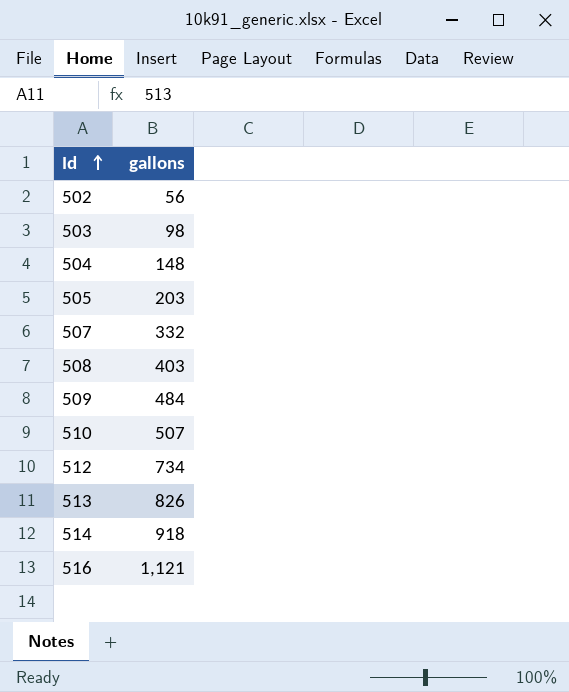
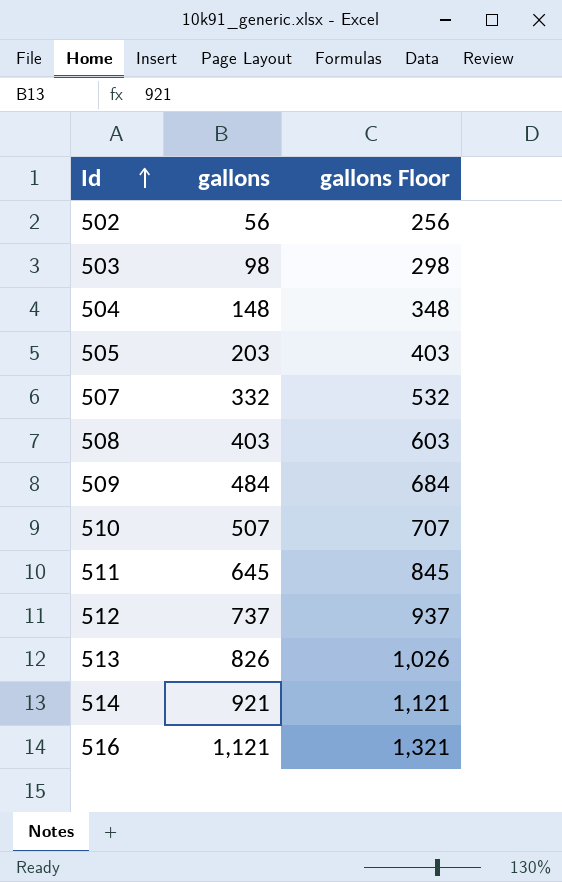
column gallons Floor | formula: none -> [gallons] + 200
row 511: none -> 645 | 845
512 | gallons: 734 -> 737
514 | gallons: 918 -> 921

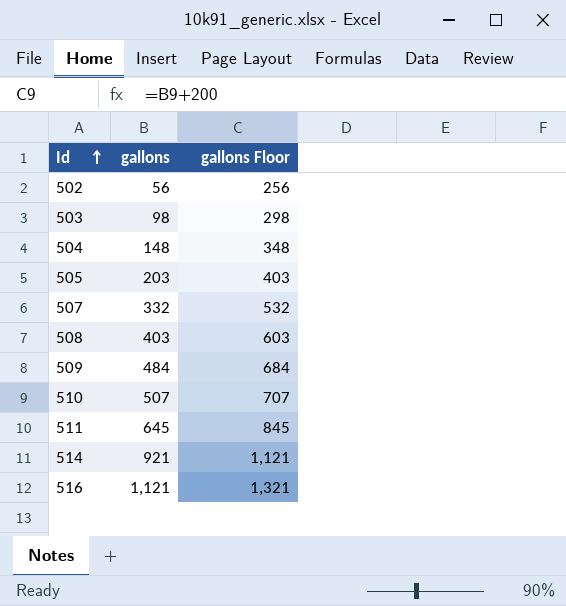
row 512: 737 | 937 -> none
row 513: 826 | 1,026 -> none

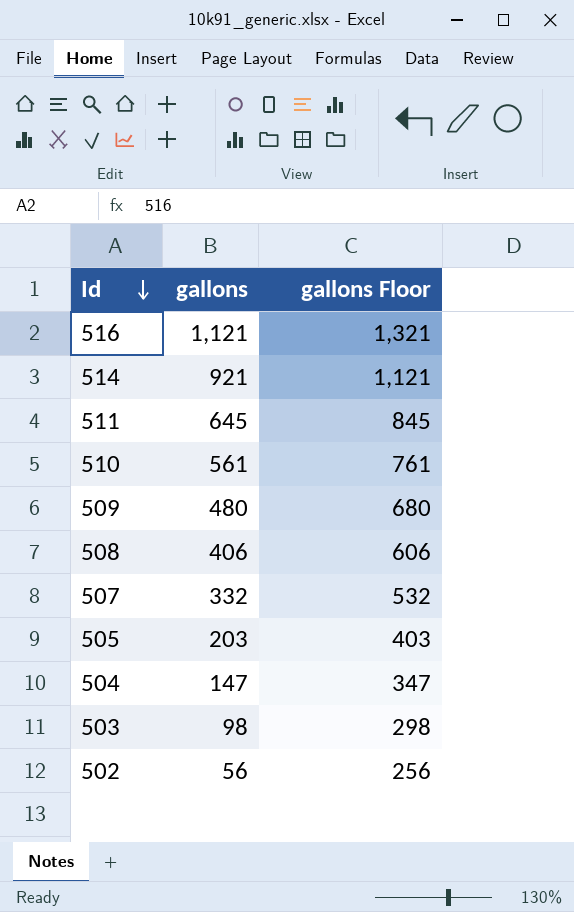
row order: Id ascending -> Id descending
510 | gallons: 507 -> 561
510 | gallons Floor: 707 -> 761
509 | gallons: 484 -> 480
509 | gallons Floor: 684 -> 680
508 | gallons: 403 -> 406
508 | gallons Floor: 603 -> 606
504 | gallons: 148 -> 147
504 | gallons Floor: 348 -> 347

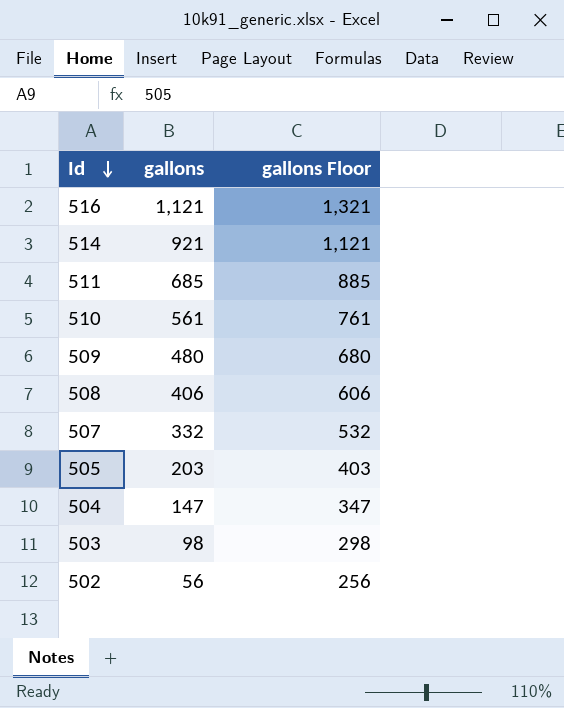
511 | gallons: 645 -> 685
511 | gallons Floor: 845 -> 885

